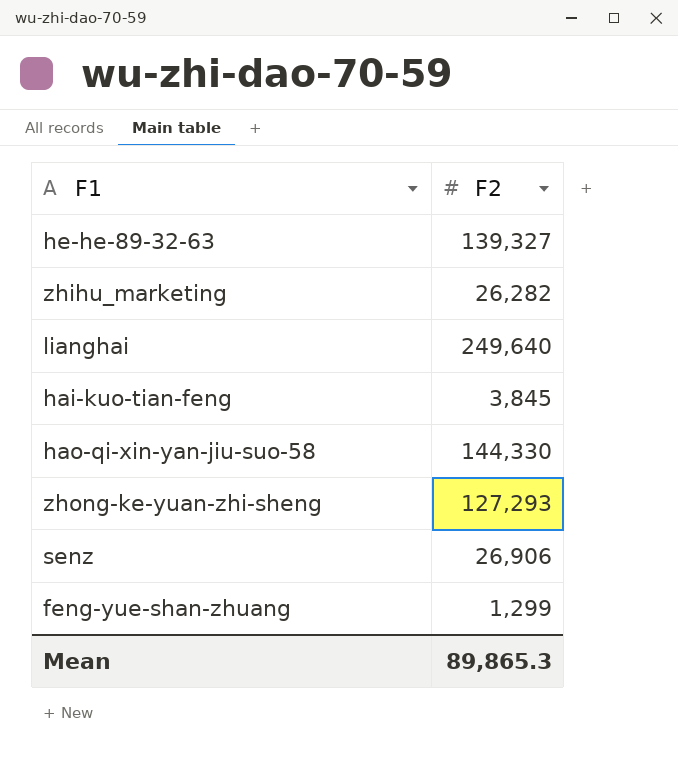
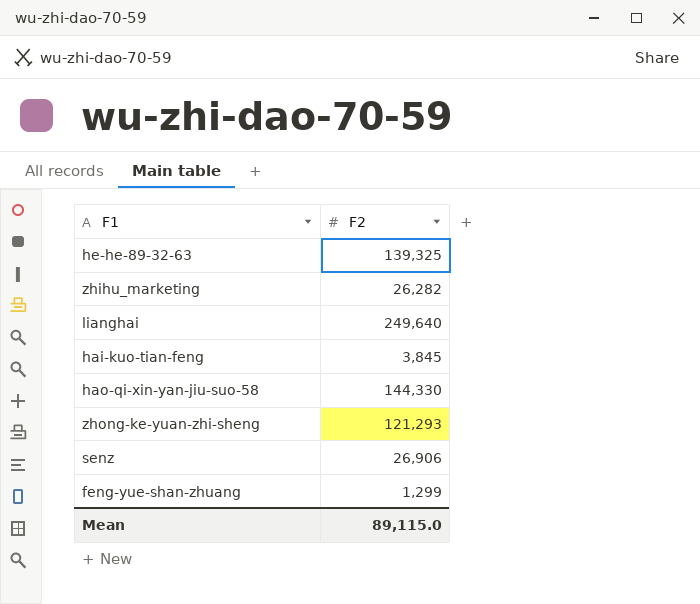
he-he-89-32-63 | F2: 139,327 -> 139,325
zhong-ke-yuan-zhi-sheng | F2: 127,293 -> 121,293
Mean | F2: 89,865.3 -> 89,115.0

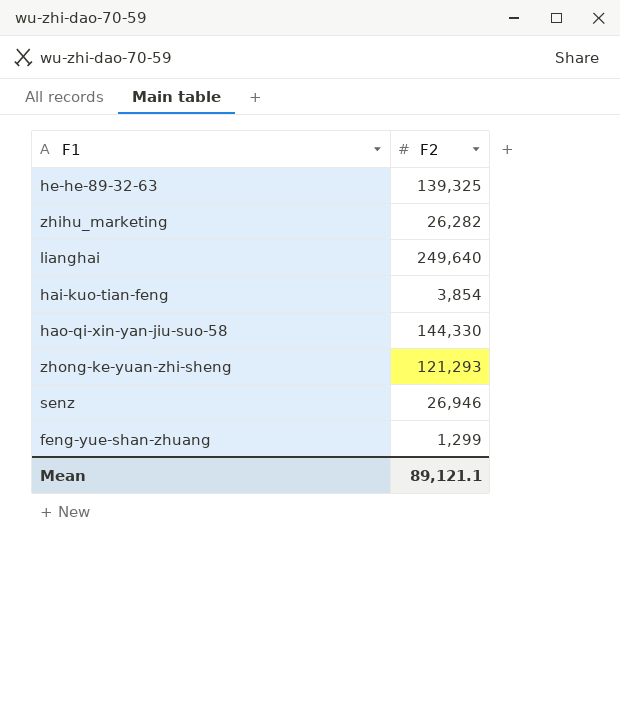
hai-kuo-tian-feng | F2: 3,845 -> 3,854
senz | F2: 26,906 -> 26,946
Mean | F2: 89,115.0 -> 89,121.1

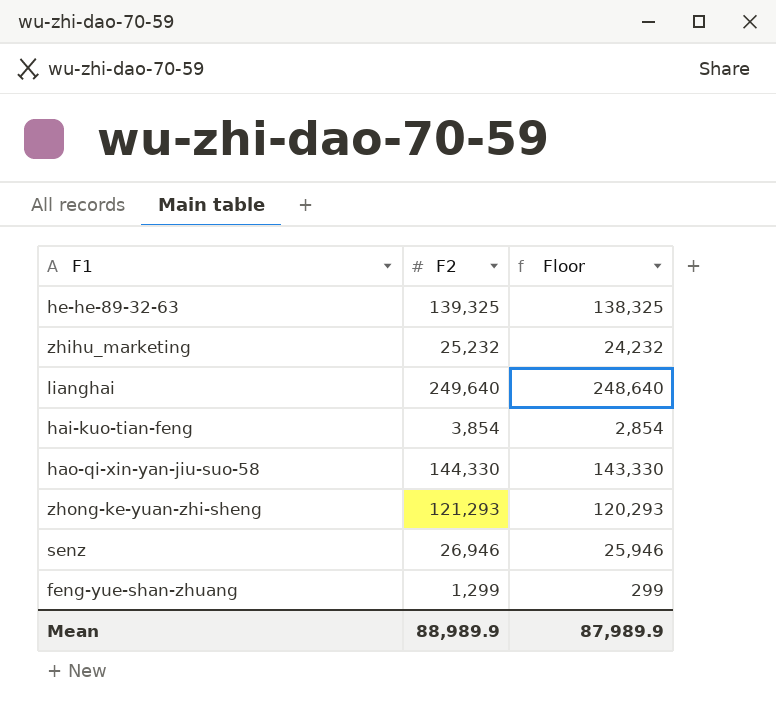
column Floor | formula: none -> [F2] - 1000
zhihu_marketing | F2: 26,282 -> 25,232
Mean | F2: 89,121.1 -> 88,989.9

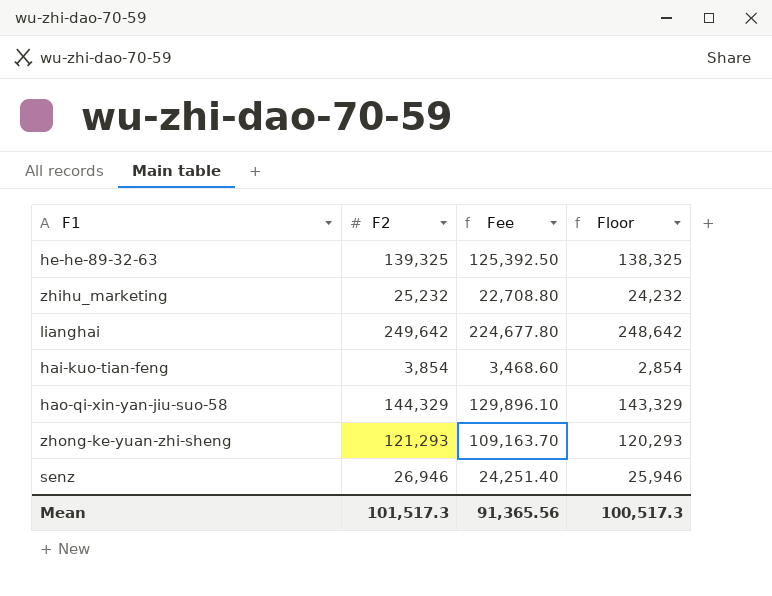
column Fee | formula: none -> [F2] * 0.9
row feng-yue-shan-zhuang: 1,299 | 299 -> none
lianghai | F2: 249,640 -> 249,642
lianghai | Floor: 248,640 -> 248,642
hao-qi-xin-yan-jiu-suo-58 | F2: 144,330 -> 144,329
hao-qi-xin-yan-jiu-suo-58 | Floor: 143,330 -> 143,329
Mean | F2: 88,989.9 -> 101,517.3
Mean | Floor: 87,989.9 -> 100,517.3

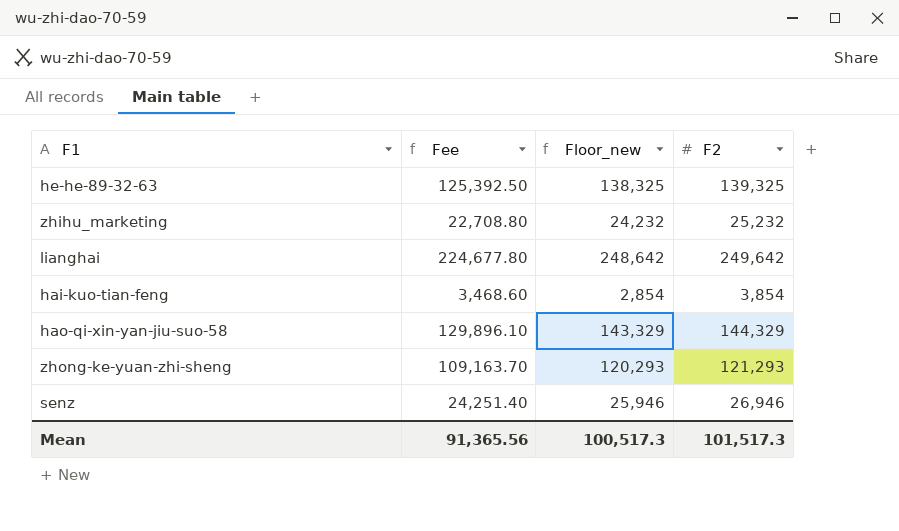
column name: Floor -> Floor_new
column F2 | position: 2 -> 4

